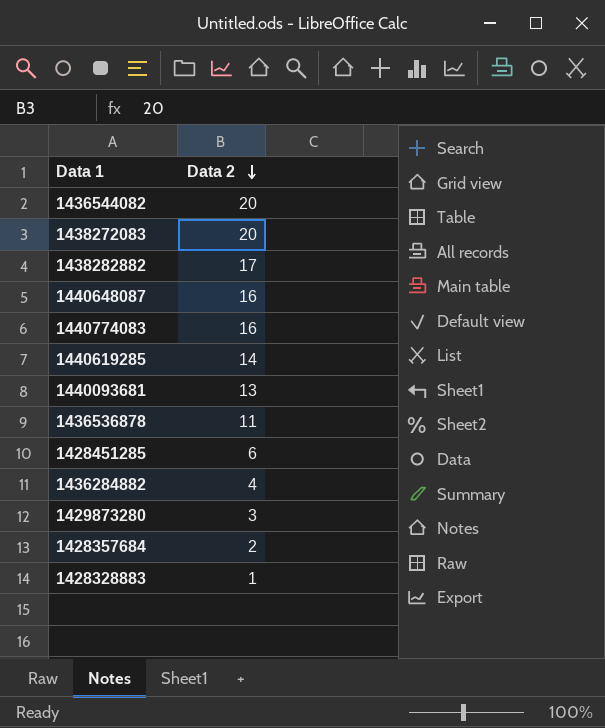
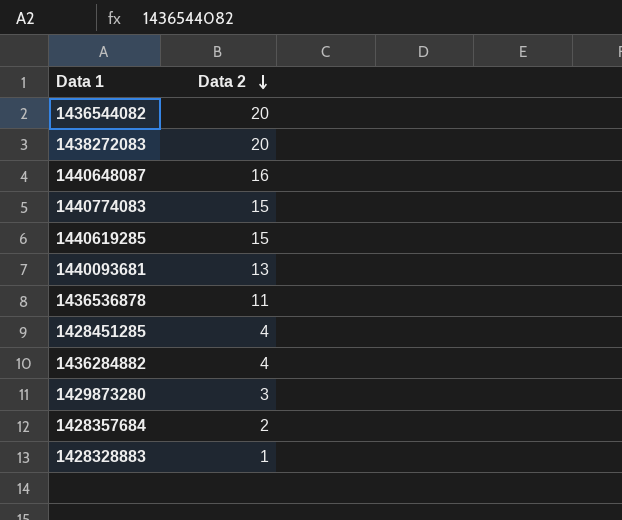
row 1438282882: 17 -> none
1440774083 | Data 2: 16 -> 15
1440619285 | Data 2: 14 -> 15
1428451285 | Data 2: 6 -> 4

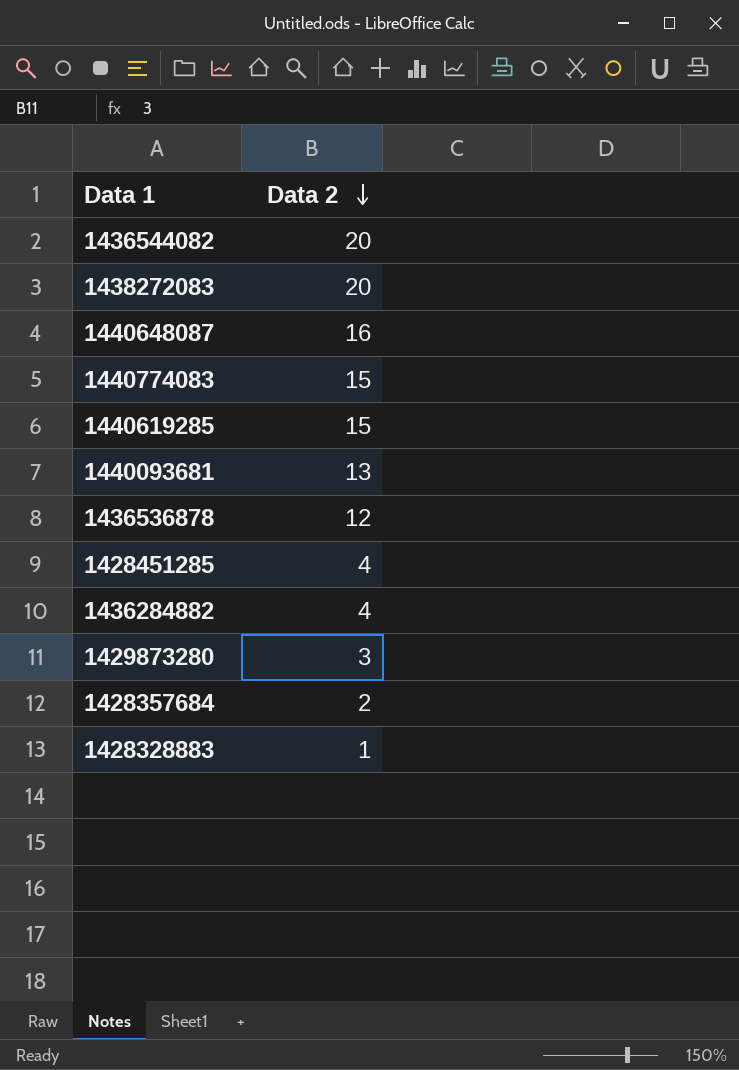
1436536878 | Data 2: 11 -> 12

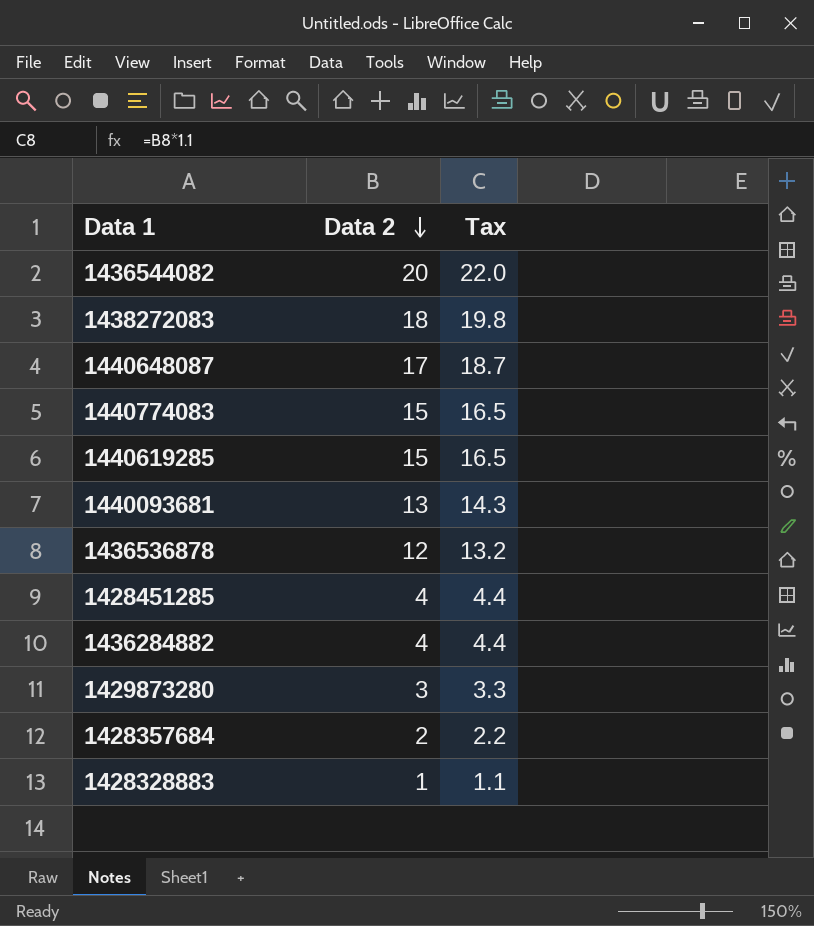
column Tax | formula: none -> [Data 2] * 1.1
1438272083 | Data 2: 20 -> 18
1440648087 | Data 2: 16 -> 17

